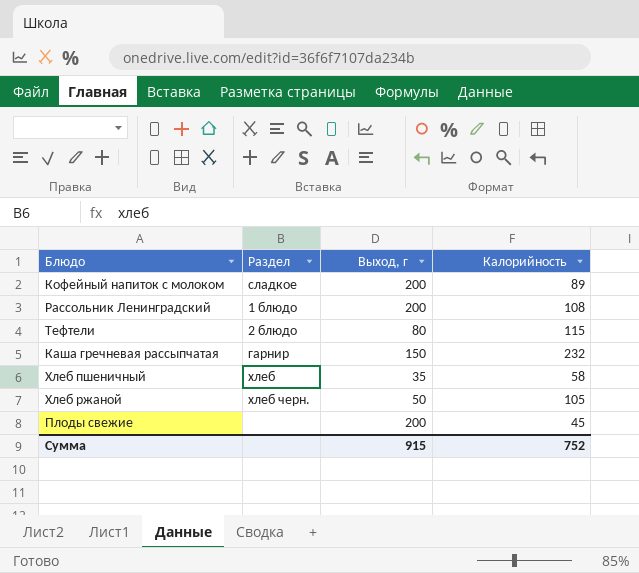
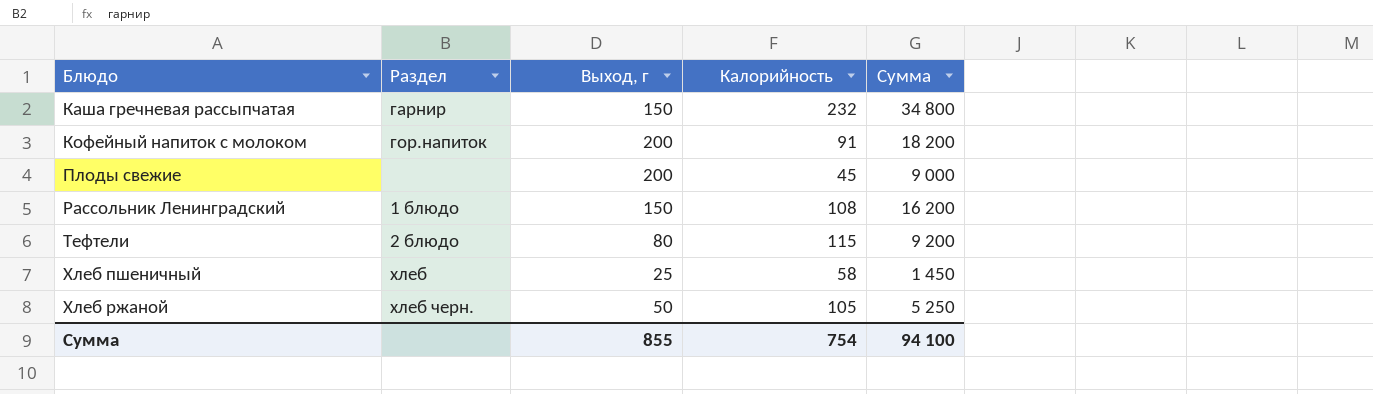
row order: none -> Блюдо ascending
column Сумма | formula: none -> [Выход, г] * [Калорийность]
Кофейный напиток с молоком | Раздел: сладкое -> гор.напиток
Кофейный напиток с молоком | Калорийность: 89 -> 91
Рассольник Ленинградский | Выход, г: 200 -> 150
Хлеб пшеничный | Выход, г: 35 -> 25
Сумма | Выход, г: 915 -> 855
Сумма | Калорийность: 752 -> 754

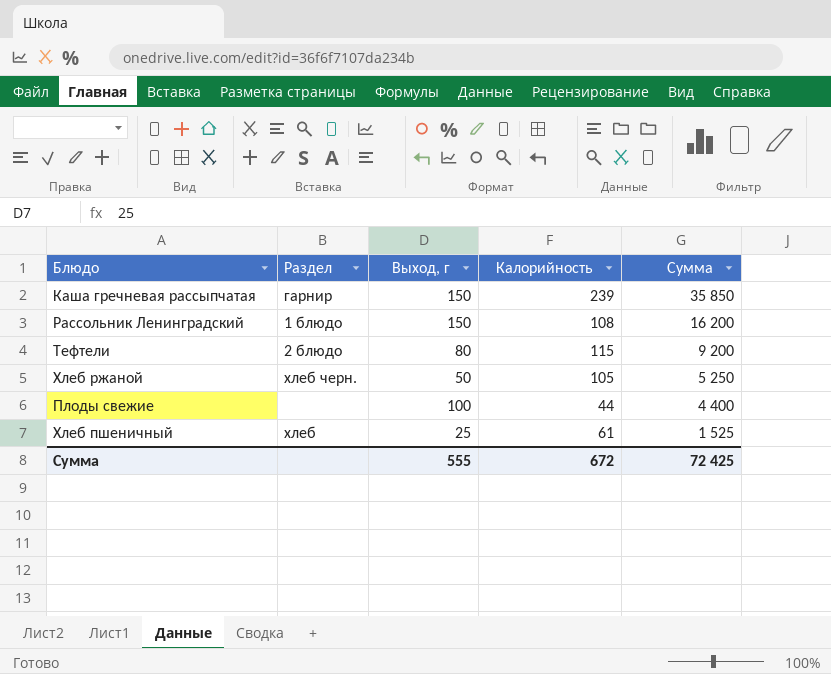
row order: Блюдо ascending -> Сумма descending
row Кофейный напиток с молоком: гор.напиток | 200 | 91 | 18 200 -> none
Каша гречневая рассыпчатая | Калорийность: 232 -> 239
Каша гречневая рассыпчатая | Сумма: 34 800 -> 35 850
Плоды свежие | Выход, г: 200 -> 100
Плоды свежие | Калорийность: 45 -> 44
Плоды свежие | Сумма: 9 000 -> 4 400
Хлеб пшеничный | Калорийность: 58 -> 61
Хлеб пшеничный | Сумма: 1 450 -> 1 525
Сумма | Выход, г: 855 -> 555
Сумма | Калорийность: 754 -> 672
Сумма | Сумма: 94 100 -> 72 425

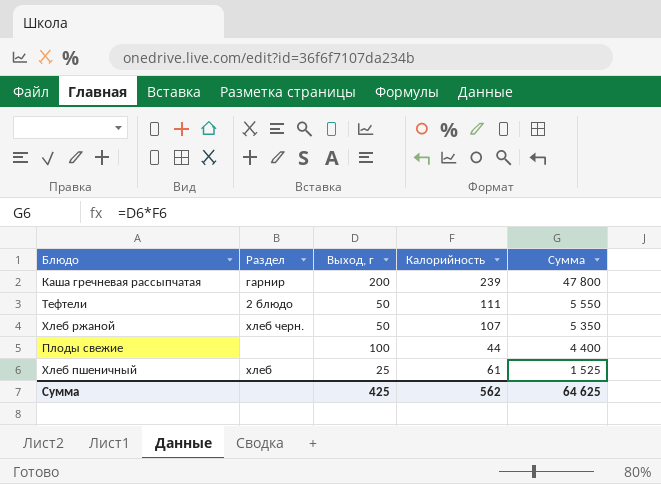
row Рассольник Ленинградский: 1 блюдо | 150 | 108 | 16 200 -> none
Каша гречневая рассыпчатая | Выход, г: 150 -> 200
Каша гречневая рассыпчатая | Сумма: 35 850 -> 47 800
Тефтели | Выход, г: 80 -> 50
Тефтели | Калорийность: 115 -> 111
Тефтели | Сумма: 9 200 -> 5 550
Хлеб ржаной | Калорийность: 105 -> 107
Хлеб ржаной | Сумма: 5 250 -> 5 350
Сумма | Выход, г: 555 -> 425
Сумма | Калорийность: 672 -> 562
Сумма | Сумма: 72 425 -> 64 625

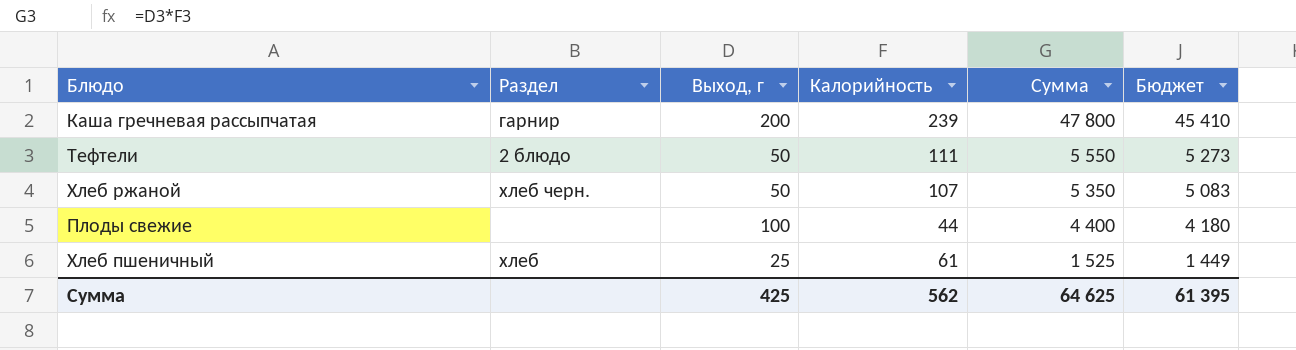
column Бюджет | formula: none -> [Сумма] * 0,95

